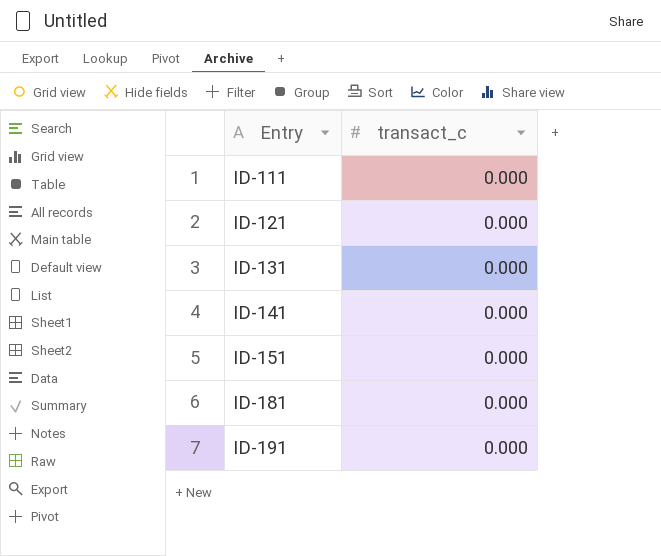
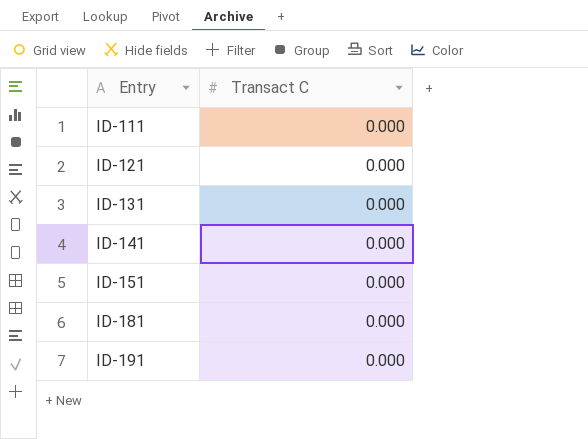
column name: transact_c -> Transact C

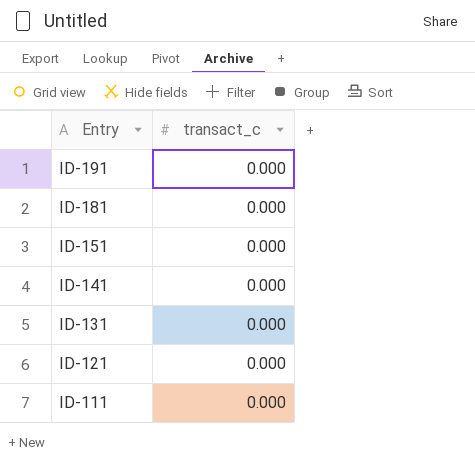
row order: Entry ascending -> Entry descending
column name: Transact C -> transact_c

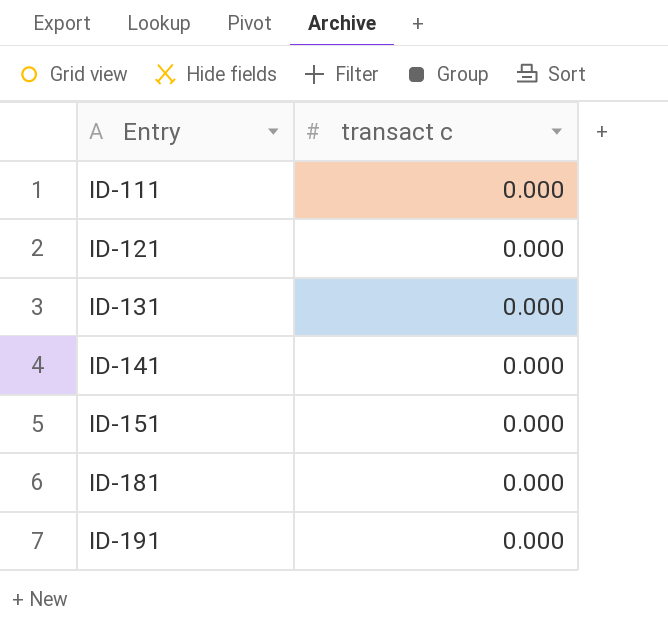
row order: Entry descending -> Entry ascending
column name: transact_c -> transact c

